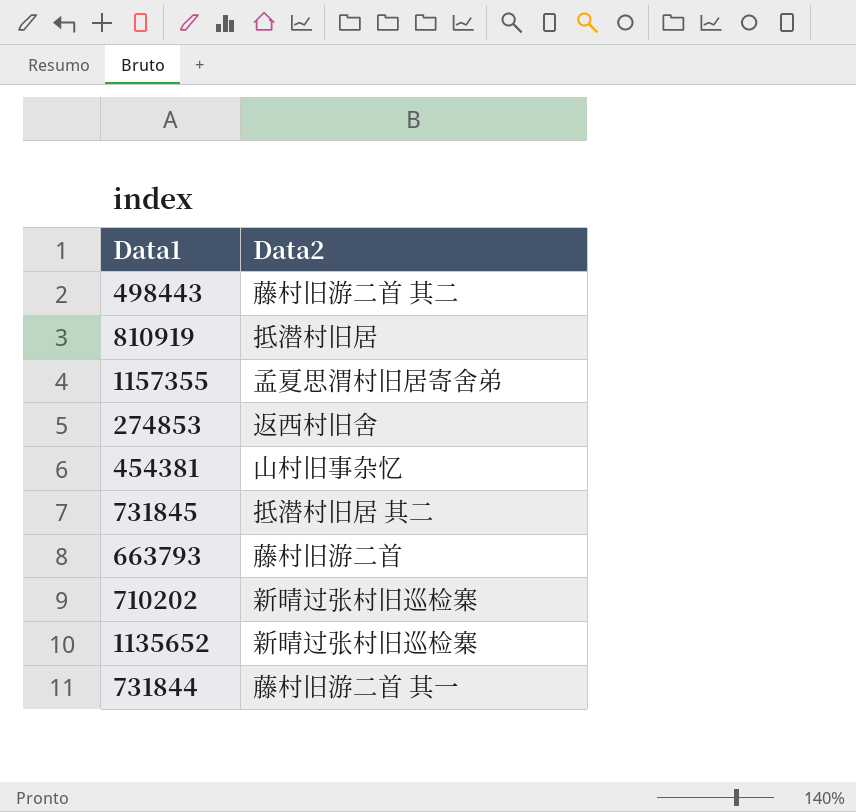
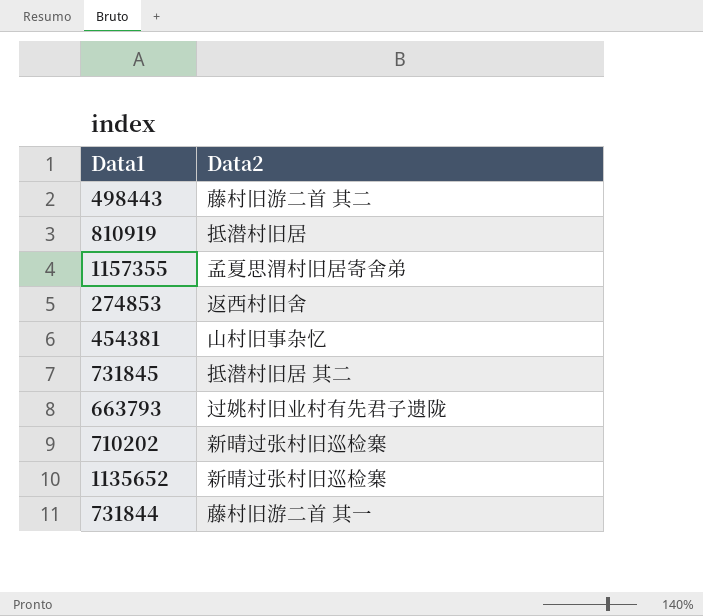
663793 | Data2: 藤村旧游二首 -> 过姚村旧业村有先君子遗陇

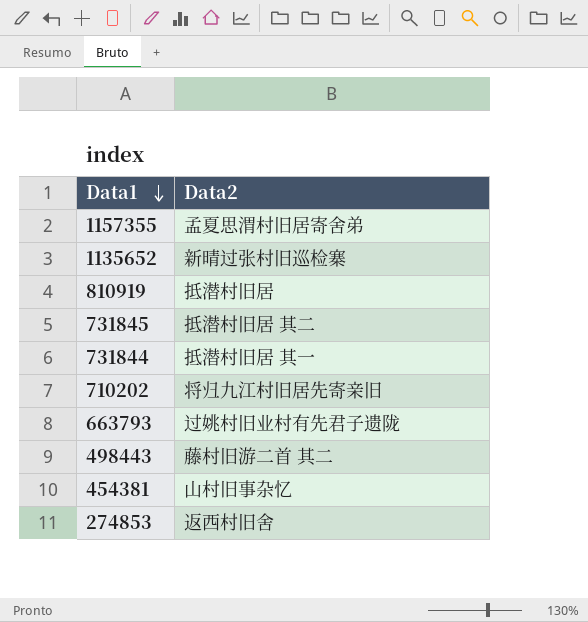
row order: none -> Data1 descending
731844 | Data2: 藤村旧游二首 其一 -> 抵潜村旧居 其一
710202 | Data2: 新晴过张村旧巡检寨 -> 将归九江村旧居先寄亲旧

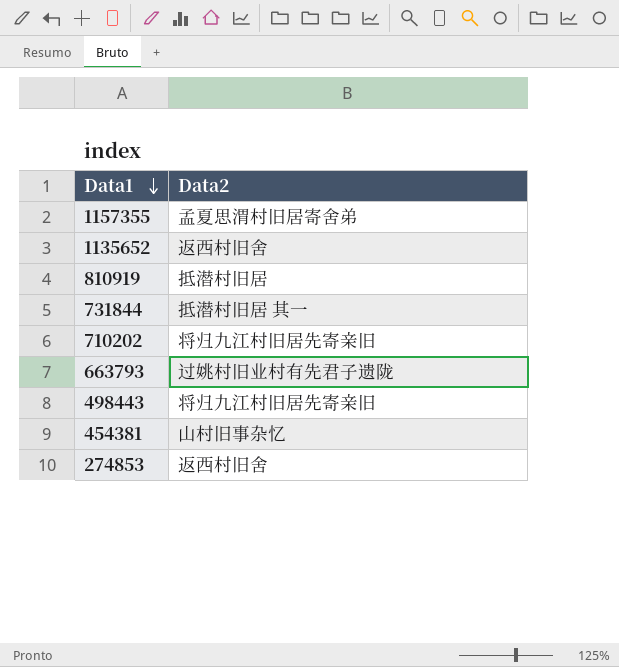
row 731845: 抵潜村旧居 其二 -> none
1135652 | Data2: 新晴过张村旧巡检寨 -> 返西村旧舍
498443 | Data2: 藤村旧游二首 其二 -> 将归九江村旧居先寄亲旧

